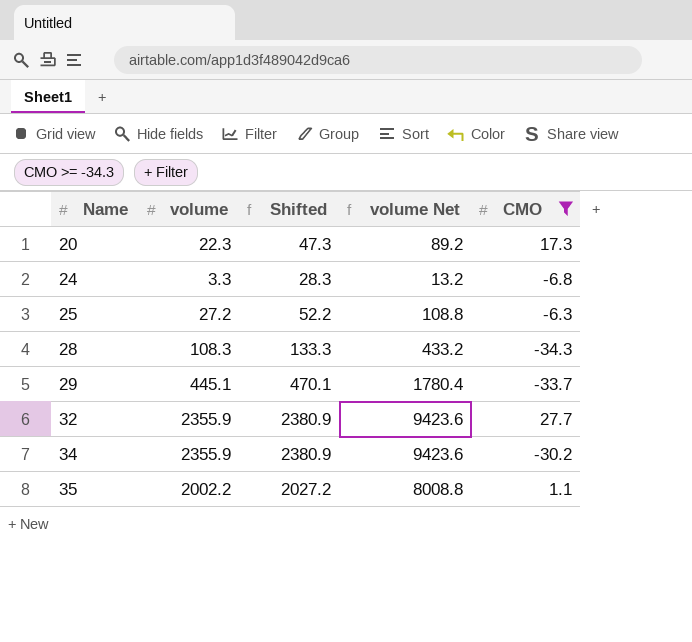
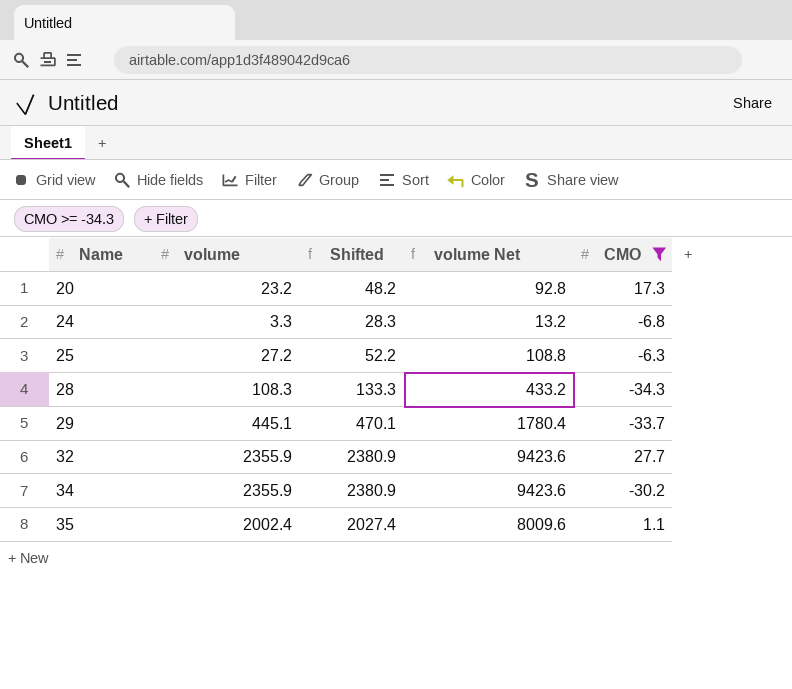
20 | volume: 22.3 -> 23.2
20 | Shifted: 47.3 -> 48.2
20 | volume Net: 89.2 -> 92.8
35 | volume: 2002.2 -> 2002.4
35 | Shifted: 2027.2 -> 2027.4
35 | volume Net: 8008.8 -> 8009.6

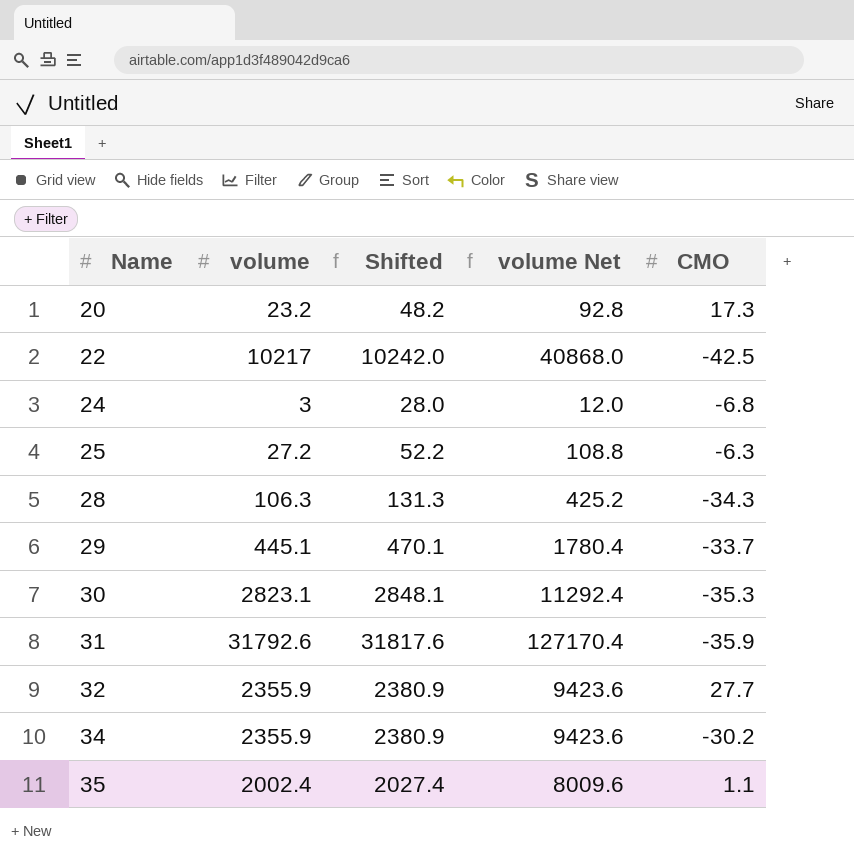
filter: CMO >= -34.3 -> none
24 | volume: 3.3 -> 3
24 | Shifted: 28.3 -> 28.0
24 | volume Net: 13.2 -> 12.0
28 | volume: 108.3 -> 106.3
28 | Shifted: 133.3 -> 131.3
28 | volume Net: 433.2 -> 425.2

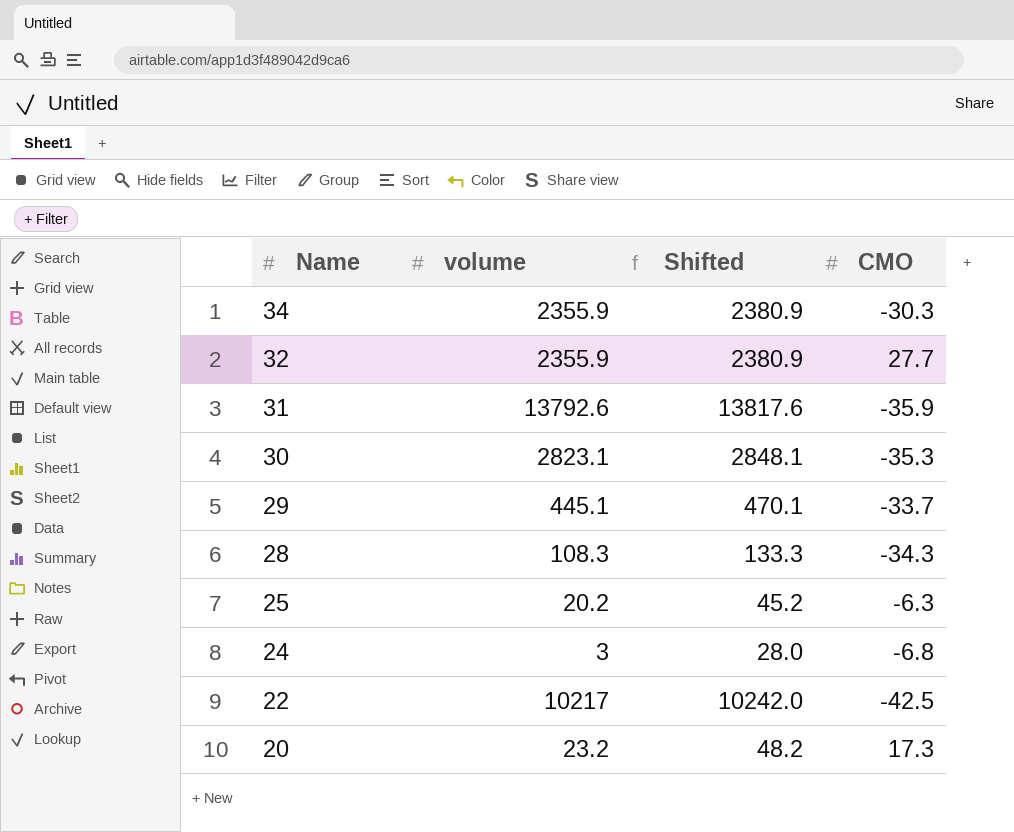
row order: Name ascending -> Name descending
column volume Net | formula: [volume] * 4 -> none
row 35: 2002.4 | 2027.4 | 8009.6 | 1.1 -> none
34 | CMO: -30.2 -> -30.3
31 | volume: 31792.6 -> 13792.6
31 | Shifted: 31817.6 -> 13817.6
28 | volume: 106.3 -> 108.3
28 | Shifted: 131.3 -> 133.3
25 | volume: 27.2 -> 20.2
25 | Shifted: 52.2 -> 45.2

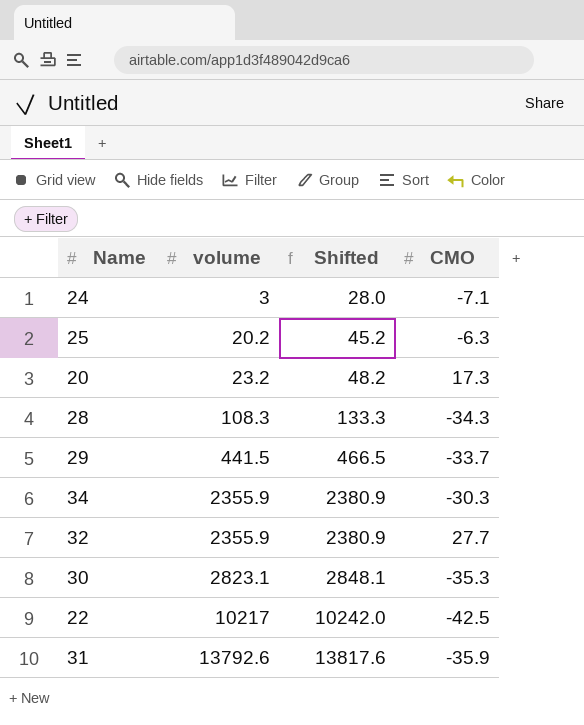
row order: Name descending -> volume ascending
24 | CMO: -6.8 -> -7.1
29 | volume: 445.1 -> 441.5
29 | Shifted: 470.1 -> 466.5

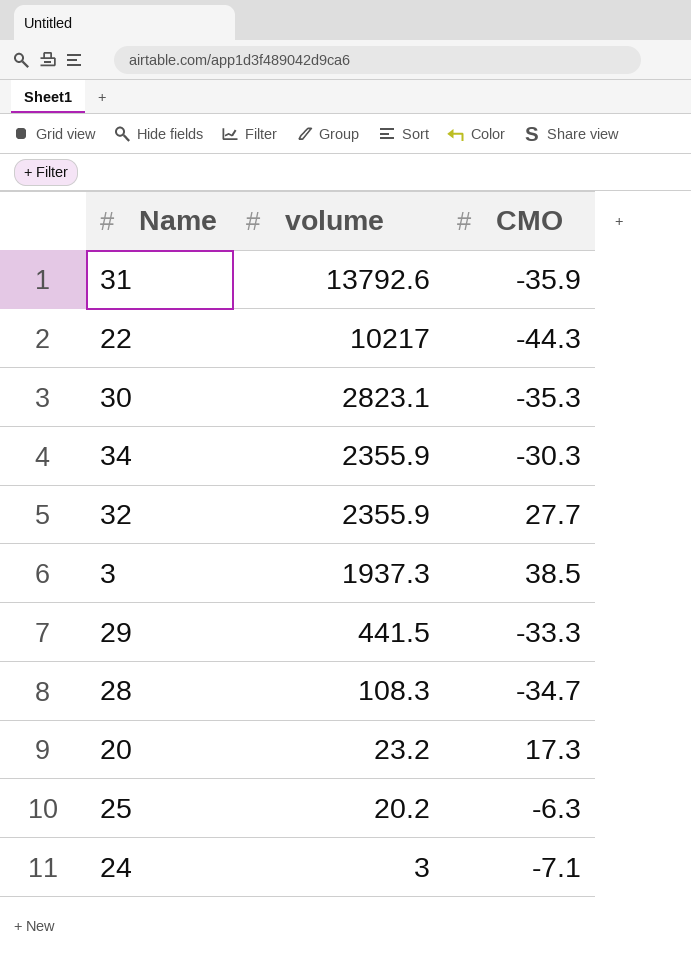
row order: volume ascending -> volume descending
column Shifted | formula: [volume] + 25 -> none
22 | CMO: -42.5 -> -44.3
row 3: none -> 1937.3 | 38.5
29 | CMO: -33.7 -> -33.3
28 | CMO: -34.3 -> -34.7

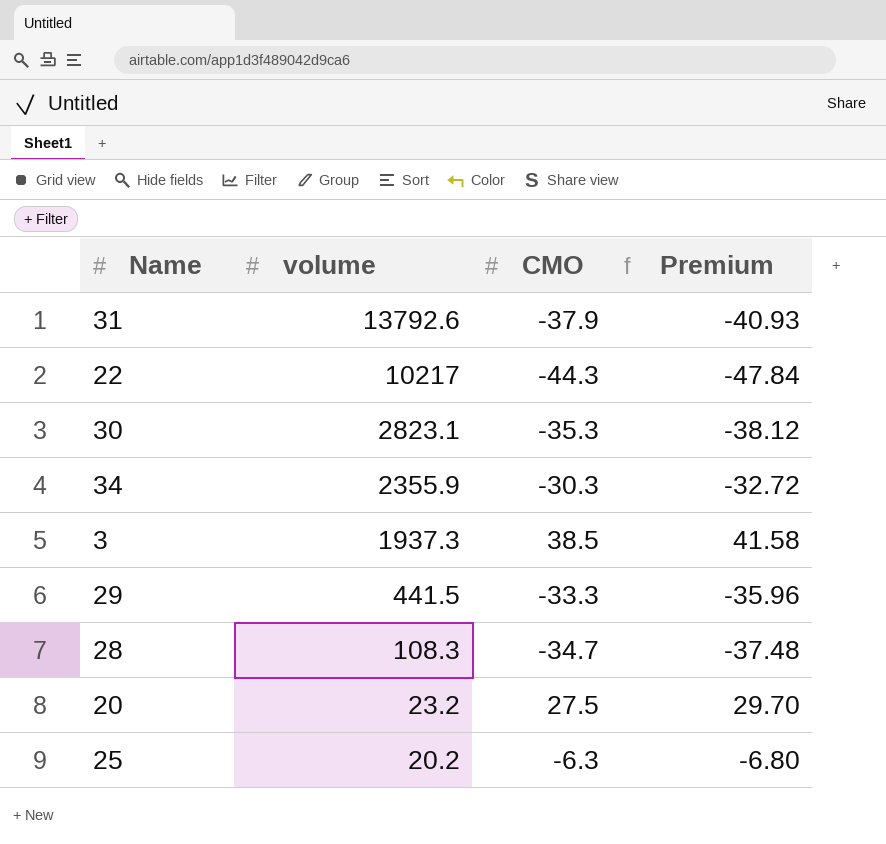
column Premium | formula: none -> [CMO] * 1.08
row 32: 2355.9 | 27.7 -> none
row 24: 3 | -7.1 -> none
31 | CMO: -35.9 -> -37.9
20 | CMO: 17.3 -> 27.5

